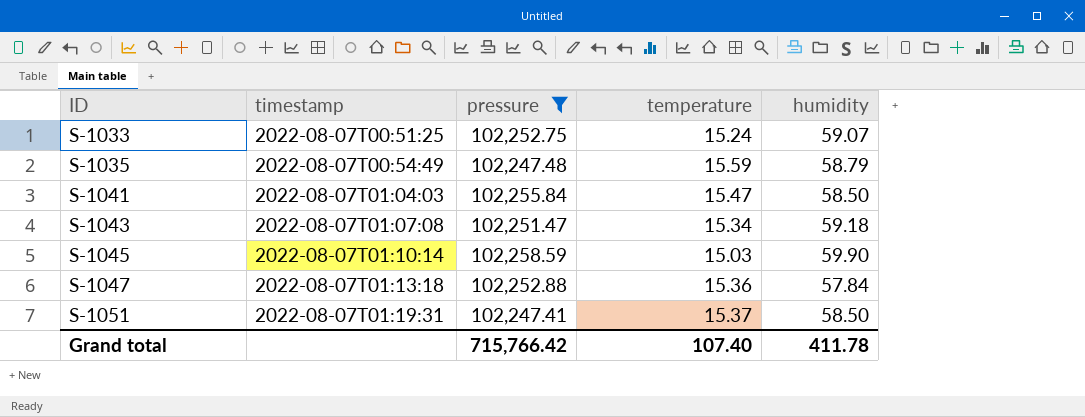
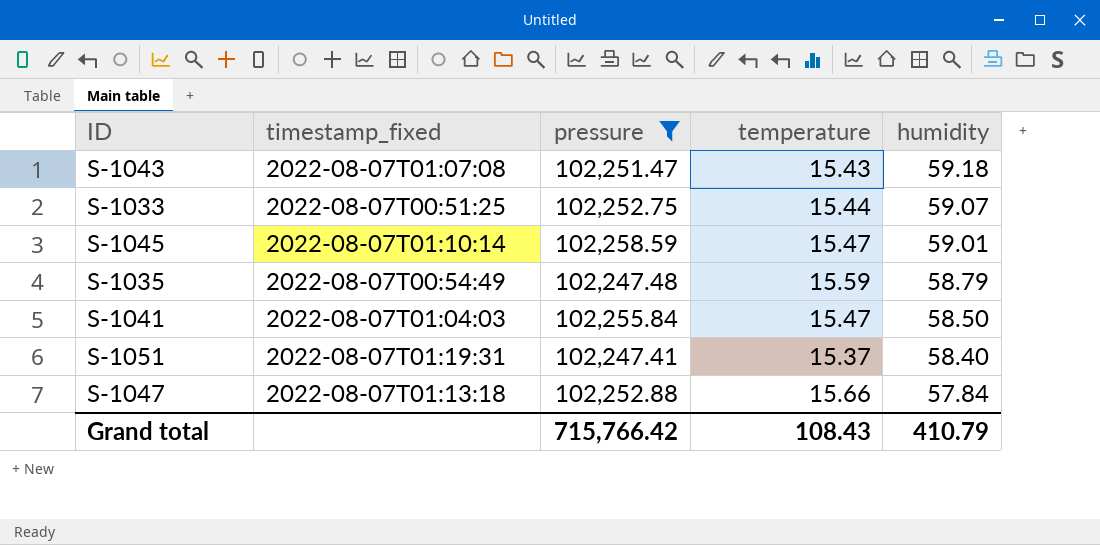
row order: ID ascending -> humidity descending
column name: timestamp -> timestamp_fixed
S-1043 | temperature: 15.34 -> 15.43
S-1033 | temperature: 15.24 -> 15.44
S-1045 | temperature: 15.03 -> 15.47
S-1045 | humidity: 59.90 -> 59.01
S-1051 | humidity: 58.50 -> 58.40
S-1047 | temperature: 15.36 -> 15.66
Grand total | temperature: 107.40 -> 108.43
Grand total | humidity: 411.78 -> 410.79

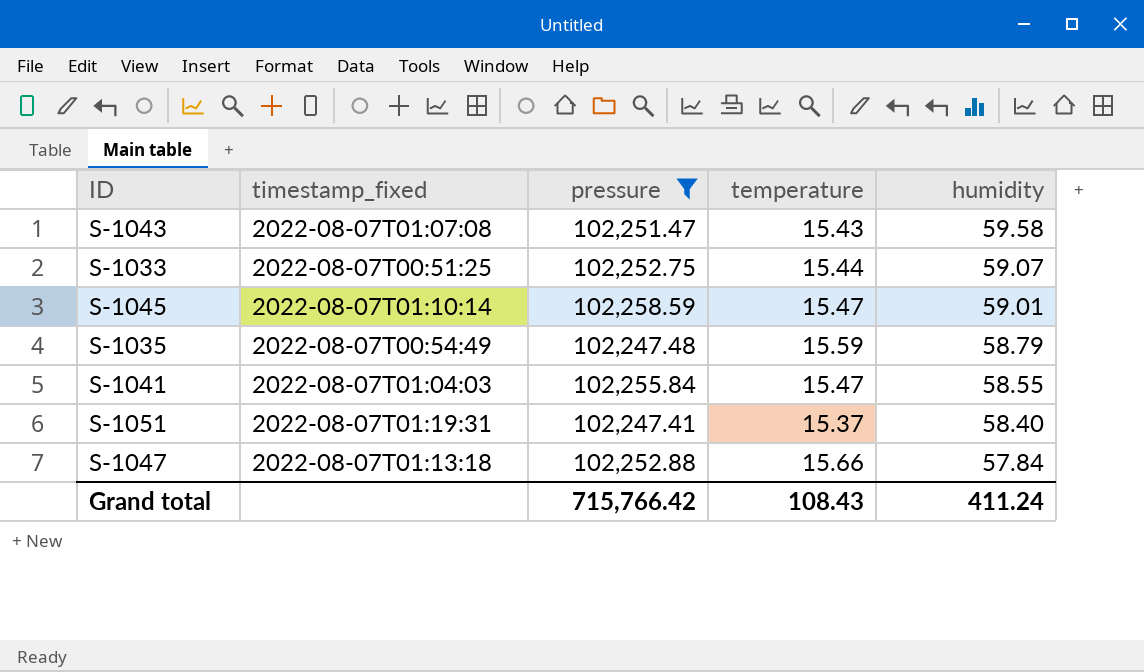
S-1043 | humidity: 59.18 -> 59.58
S-1041 | humidity: 58.50 -> 58.55
Grand total | humidity: 410.79 -> 411.24

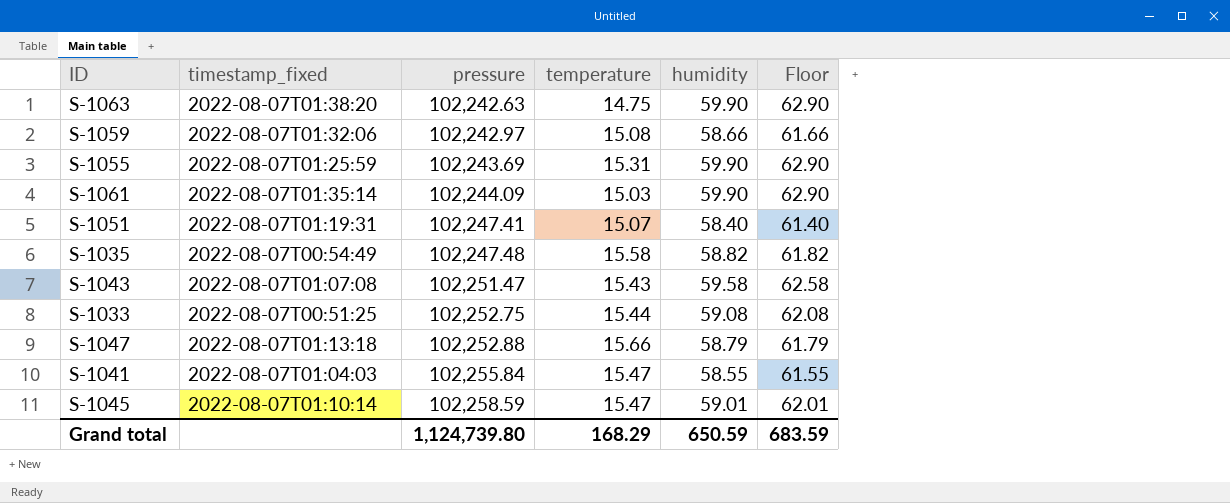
filter: pressure >= 102,247.41 -> none
row order: humidity descending -> pressure ascending
column Floor | formula: none -> [humidity] + 3
S-1051 | temperature: 15.37 -> 15.07
S-1035 | temperature: 15.59 -> 15.58
S-1035 | humidity: 58.79 -> 58.82
S-1033 | humidity: 59.07 -> 59.08
S-1047 | humidity: 57.84 -> 58.79
Grand total | pressure: 715,766.42 -> 1,124,739.80
Grand total | temperature: 108.43 -> 168.29
Grand total | humidity: 411.24 -> 650.59

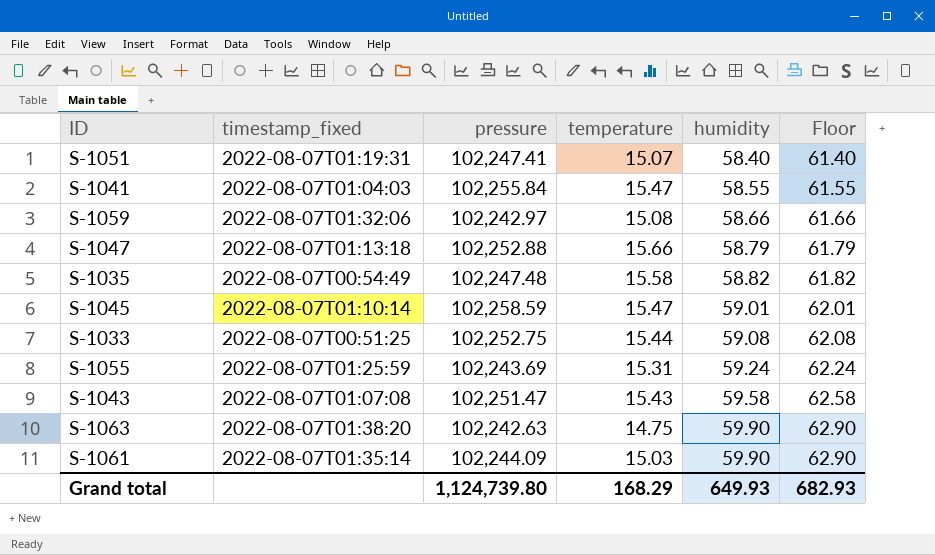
row order: pressure ascending -> humidity ascending
S-1055 | humidity: 59.90 -> 59.24
S-1055 | Floor: 62.90 -> 62.24
Grand total | humidity: 650.59 -> 649.93
Grand total | Floor: 683.59 -> 682.93

